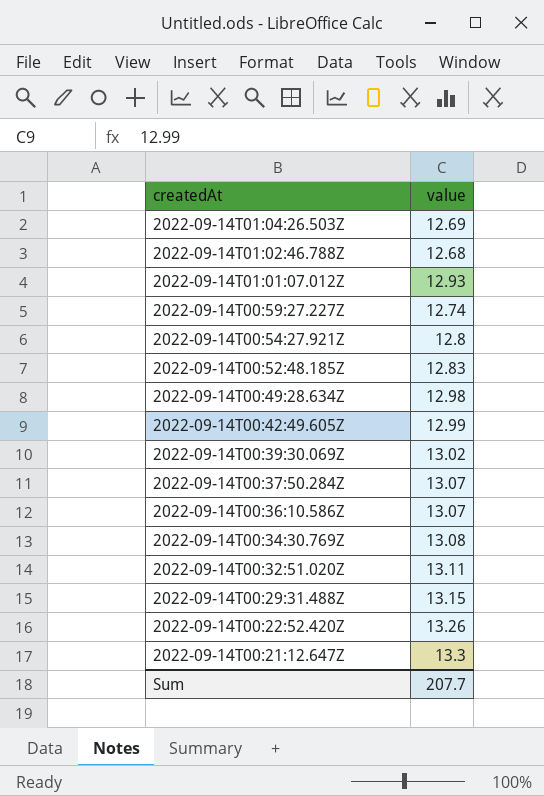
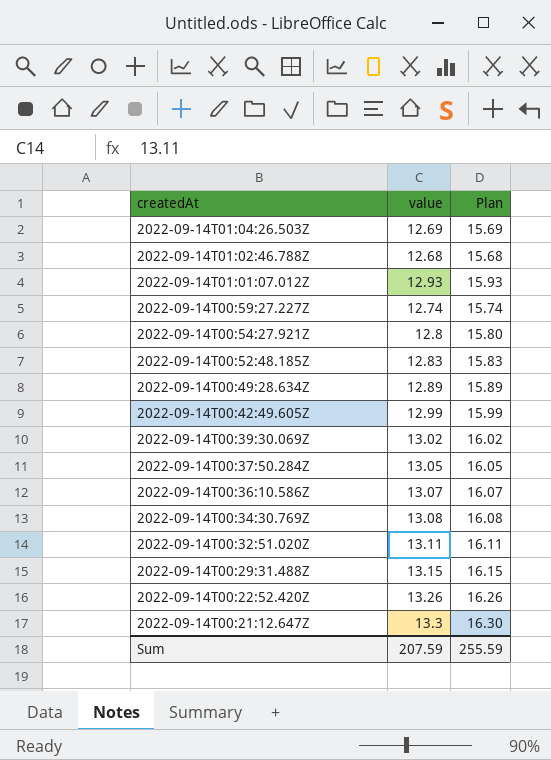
column Plan | formula: none -> [value] + 3
2022-09-14T00:49:28.634Z | value: 12.98 -> 12.89
2022-09-14T00:37:50.284Z | value: 13.07 -> 13.05
Sum | value: 207.7 -> 207.59

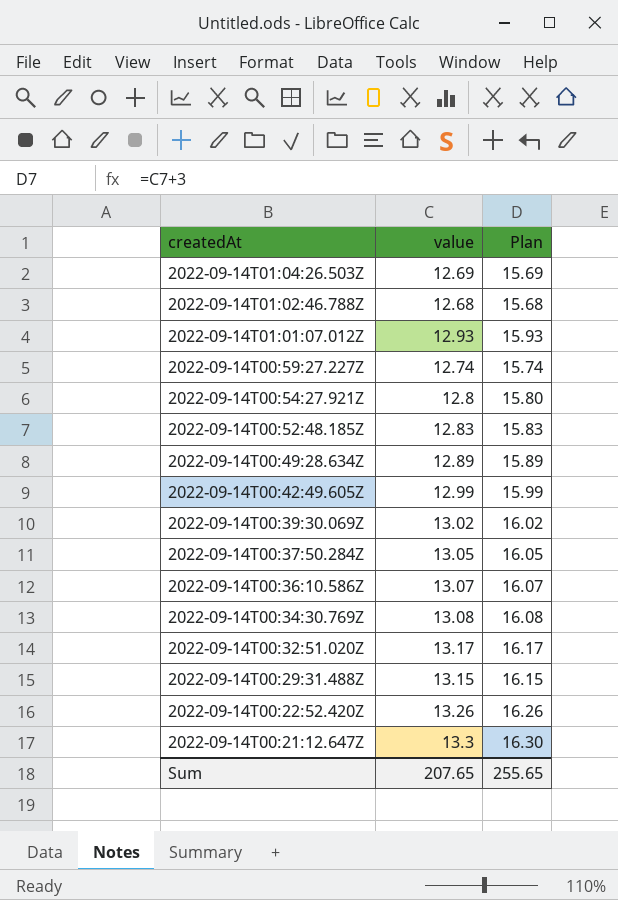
2022-09-14T00:32:51.020Z | value: 13.11 -> 13.17
2022-09-14T00:32:51.020Z | Plan: 16.11 -> 16.17
Sum | value: 207.59 -> 207.65
Sum | Plan: 255.59 -> 255.65

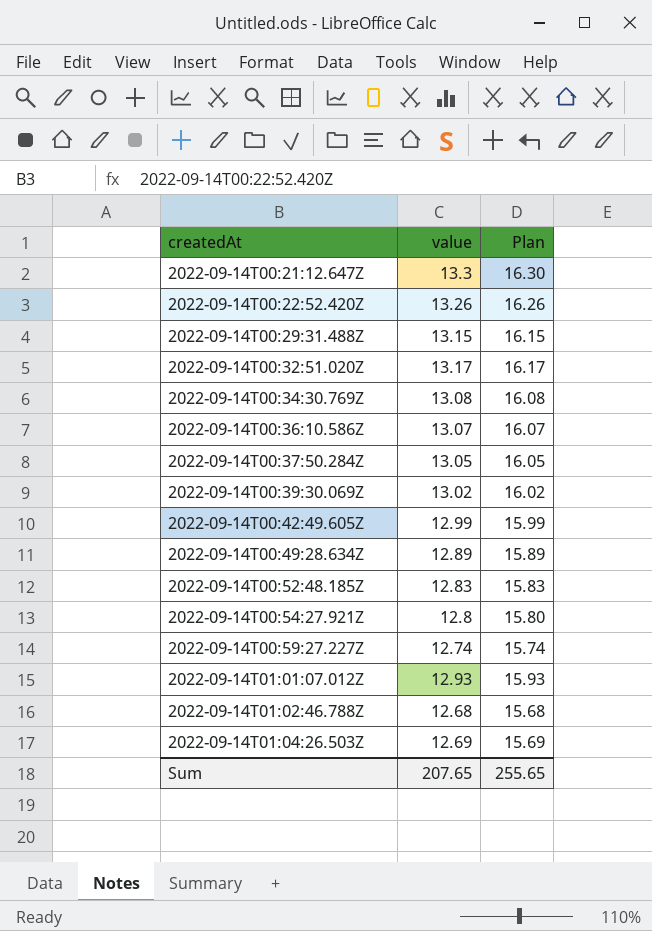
row order: createdAt descending -> createdAt ascending

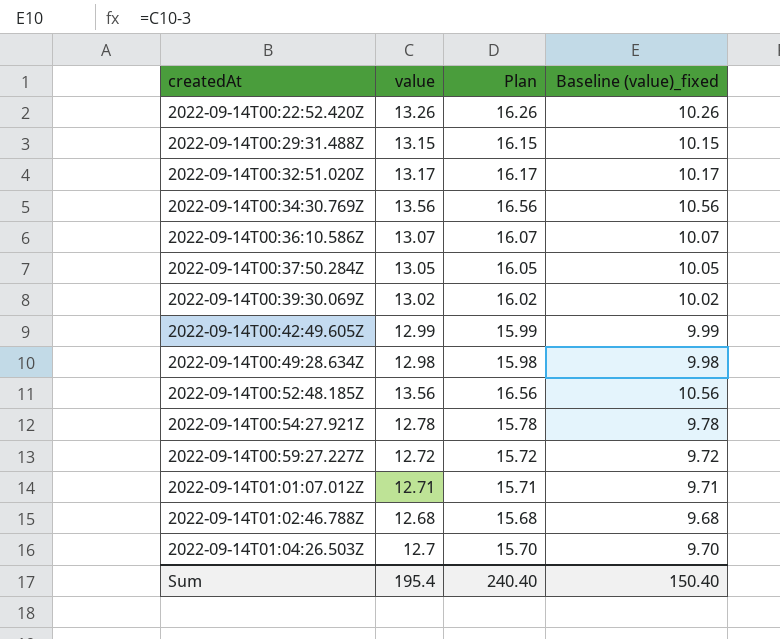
column Baseline (value)_fixed | formula: none -> [value] - 3
row 2022-09-14T00:21:12.647Z: 13.3 | 16.30 -> none
2022-09-14T00:34:30.769Z | value: 13.08 -> 13.56
2022-09-14T00:34:30.769Z | Plan: 16.08 -> 16.56
2022-09-14T00:49:28.634Z | value: 12.89 -> 12.98
2022-09-14T00:49:28.634Z | Plan: 15.89 -> 15.98
2022-09-14T00:52:48.185Z | value: 12.83 -> 13.56
2022-09-14T00:52:48.185Z | Plan: 15.83 -> 16.56
2022-09-14T00:54:27.921Z | value: 12.8 -> 12.78
2022-09-14T00:54:27.921Z | Plan: 15.80 -> 15.78
2022-09-14T00:59:27.227Z | value: 12.74 -> 12.72
2022-09-14T00:59:27.227Z | Plan: 15.74 -> 15.72
2022-09-14T01:01:07.012Z | value: 12.93 -> 12.71
2022-09-14T01:01:07.012Z | Plan: 15.93 -> 15.71
2022-09-14T01:04:26.503Z | value: 12.69 -> 12.7
2022-09-14T01:04:26.503Z | Plan: 15.69 -> 15.70
Sum | value: 207.65 -> 195.4
Sum | Plan: 255.65 -> 240.40

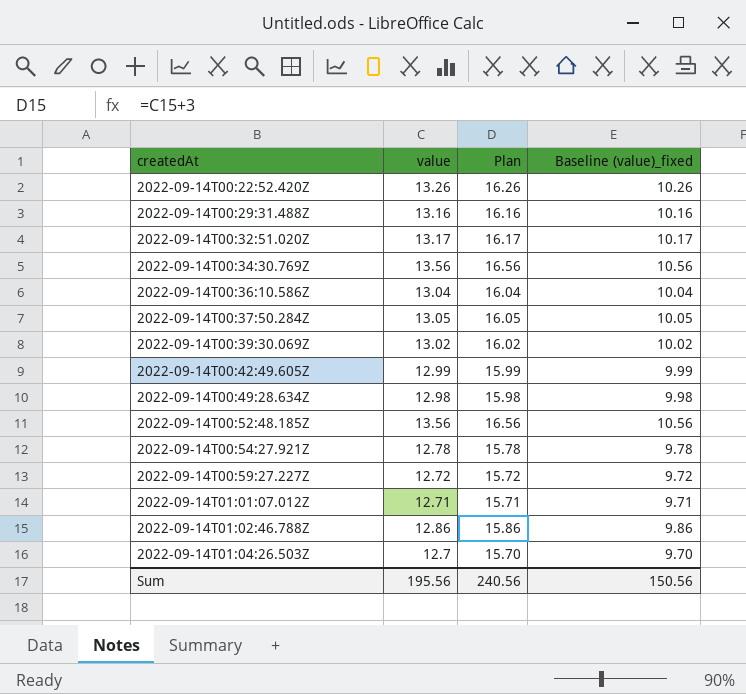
2022-09-14T00:29:31.488Z | value: 13.15 -> 13.16
2022-09-14T00:29:31.488Z | Plan: 16.15 -> 16.16
2022-09-14T00:29:31.488Z | Baseline (value)_fixed: 10.15 -> 10.16
2022-09-14T00:36:10.586Z | value: 13.07 -> 13.04
2022-09-14T00:36:10.586Z | Plan: 16.07 -> 16.04
2022-09-14T00:36:10.586Z | Baseline (value)_fixed: 10.07 -> 10.04
2022-09-14T01:02:46.788Z | value: 12.68 -> 12.86
2022-09-14T01:02:46.788Z | Plan: 15.68 -> 15.86
2022-09-14T01:02:46.788Z | Baseline (value)_fixed: 9.68 -> 9.86
Sum | value: 195.4 -> 195.56
Sum | Plan: 240.40 -> 240.56
Sum | Baseline (value)_fixed: 150.40 -> 150.56

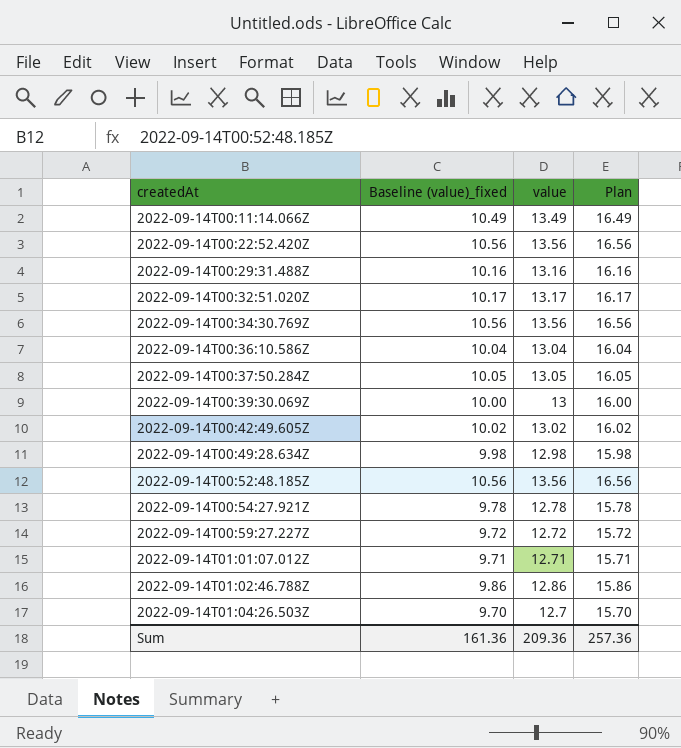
column Baseline (value)_fixed | position: 4 -> 2
row 2022-09-14T00:11:14.066Z: none -> 10.49 | 13.49 | 16.49
2022-09-14T00:22:52.420Z | Baseline (value)_fixed: 10.26 -> 10.56
2022-09-14T00:22:52.420Z | value: 13.26 -> 13.56
2022-09-14T00:22:52.420Z | Plan: 16.26 -> 16.56
2022-09-14T00:39:30.069Z | Baseline (value)_fixed: 10.02 -> 10.00
2022-09-14T00:39:30.069Z | value: 13.02 -> 13
2022-09-14T00:39:30.069Z | Plan: 16.02 -> 16.00
2022-09-14T00:42:49.605Z | Baseline (value)_fixed: 9.99 -> 10.02
2022-09-14T00:42:49.605Z | value: 12.99 -> 13.02
2022-09-14T00:42:49.605Z | Plan: 15.99 -> 16.02
Sum | Baseline (value)_fixed: 150.56 -> 161.36
Sum | value: 195.56 -> 209.36
Sum | Plan: 240.56 -> 257.36

